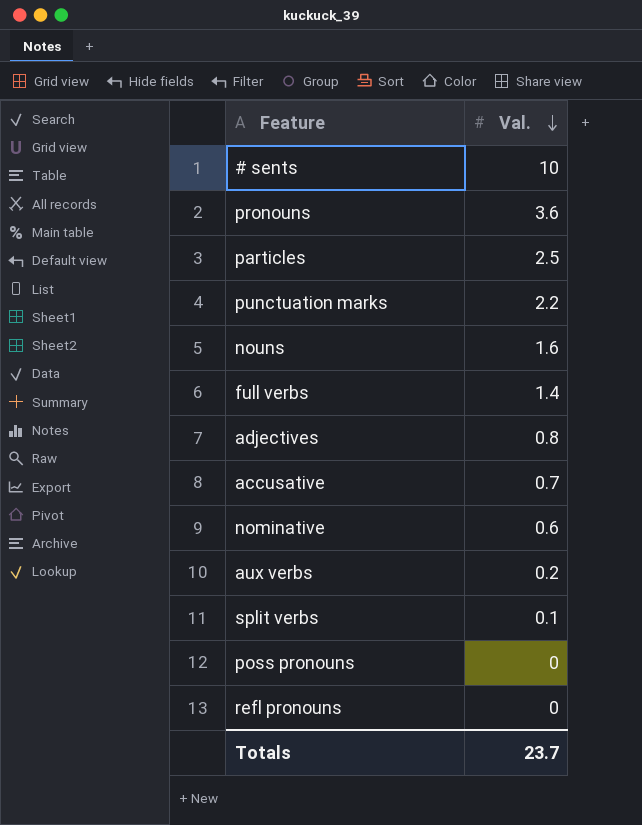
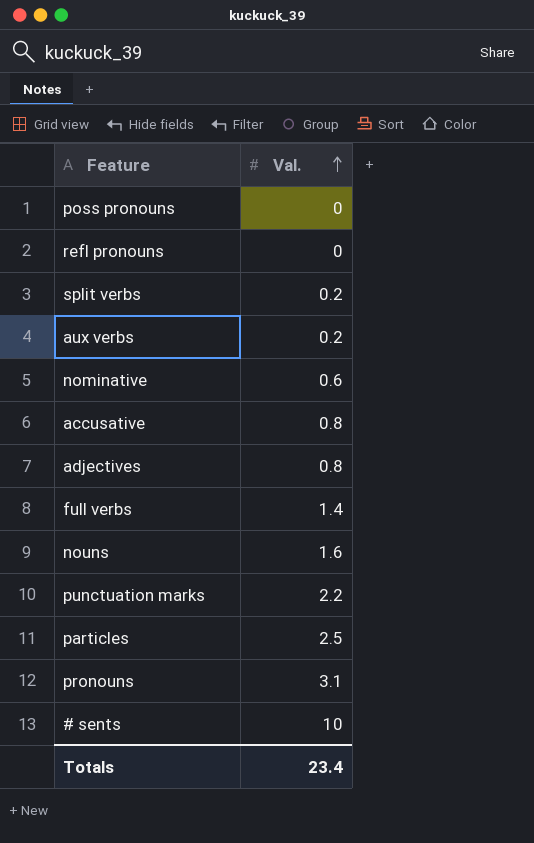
row order: Val. descending -> Val. ascending
split verbs | Val.: 0.1 -> 0.2
accusative | Val.: 0.7 -> 0.8
pronouns | Val.: 3.6 -> 3.1
Totals | Val.: 23.7 -> 23.4

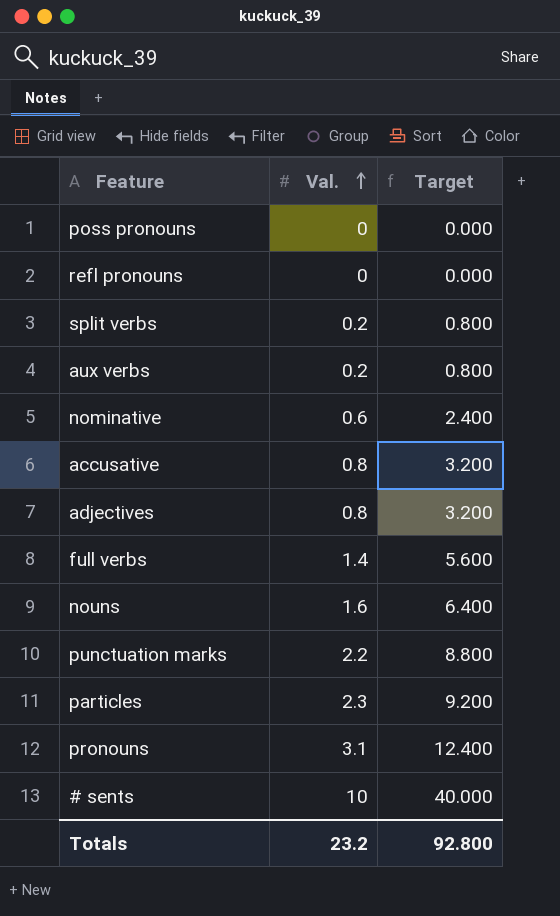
column Target | formula: none -> [Val.] * 4
particles | Val.: 2.5 -> 2.3
Totals | Val.: 23.4 -> 23.2

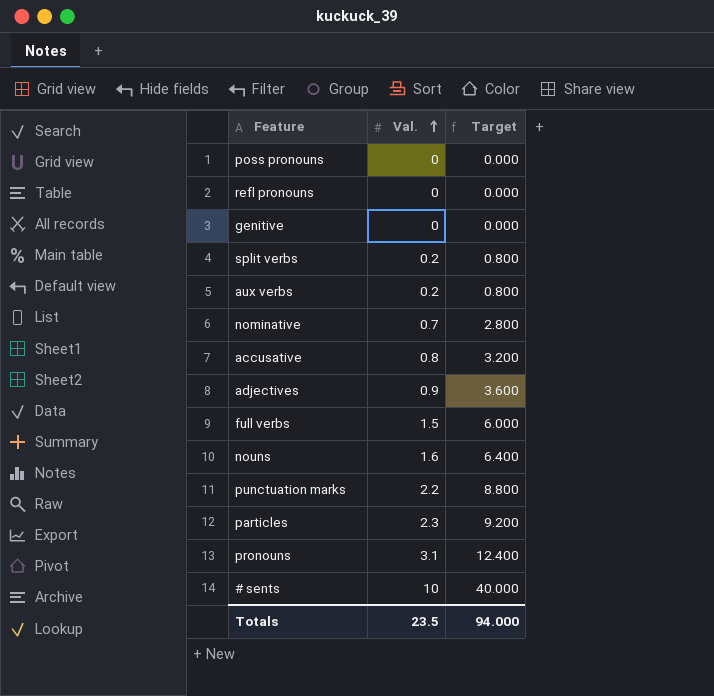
row genitive: none -> 0 | 0.000
nominative | Val.: 0.6 -> 0.7
nominative | Target: 2.400 -> 2.800
adjectives | Val.: 0.8 -> 0.9
adjectives | Target: 3.200 -> 3.600
full verbs | Val.: 1.4 -> 1.5
full verbs | Target: 5.600 -> 6.000
Totals | Val.: 23.2 -> 23.5
Totals | Target: 92.800 -> 94.000

